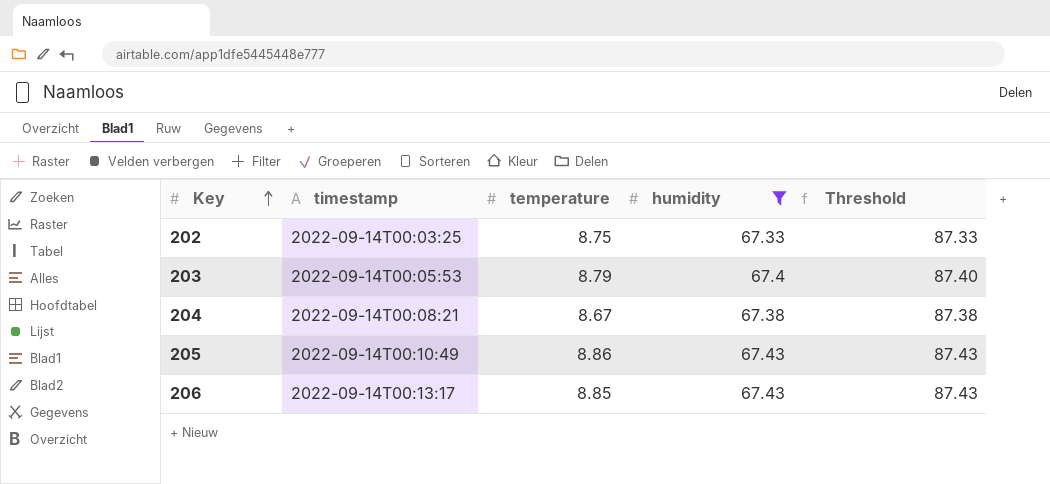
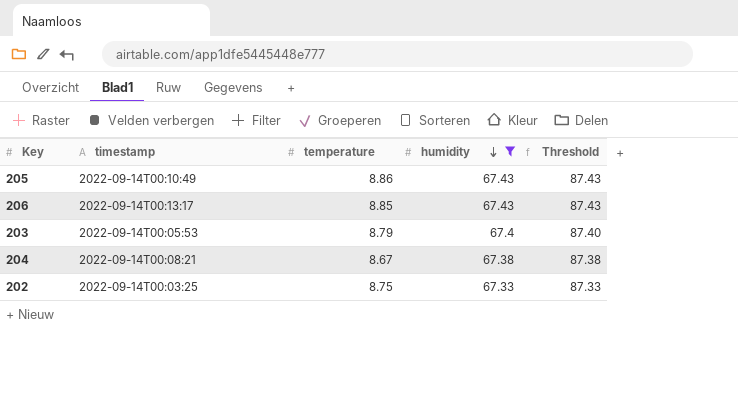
row order: Key ascending -> humidity descending

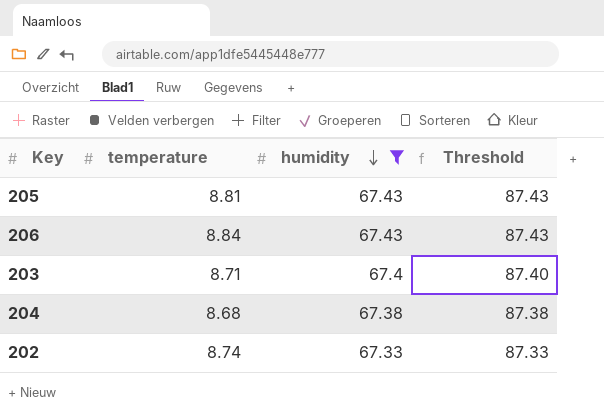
column timestamp | position: 2 -> none
205 | temperature: 8.86 -> 8.81
206 | temperature: 8.85 -> 8.84
203 | temperature: 8.79 -> 8.71
204 | temperature: 8.67 -> 8.68
202 | temperature: 8.75 -> 8.74

